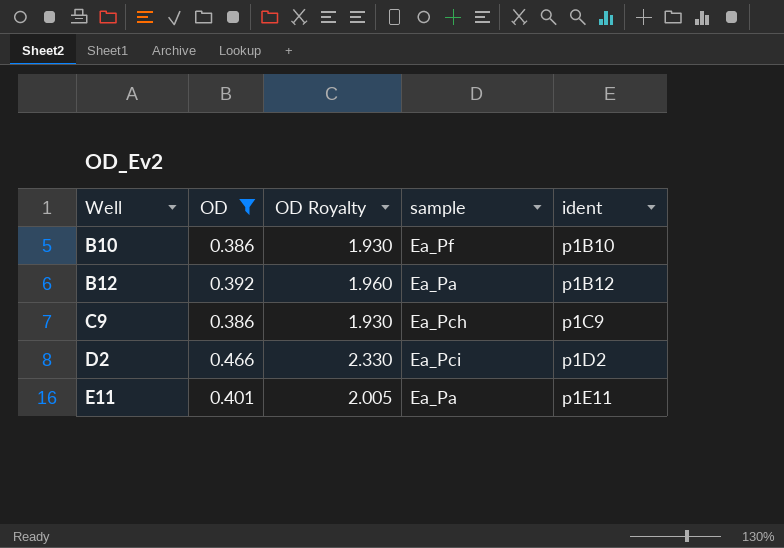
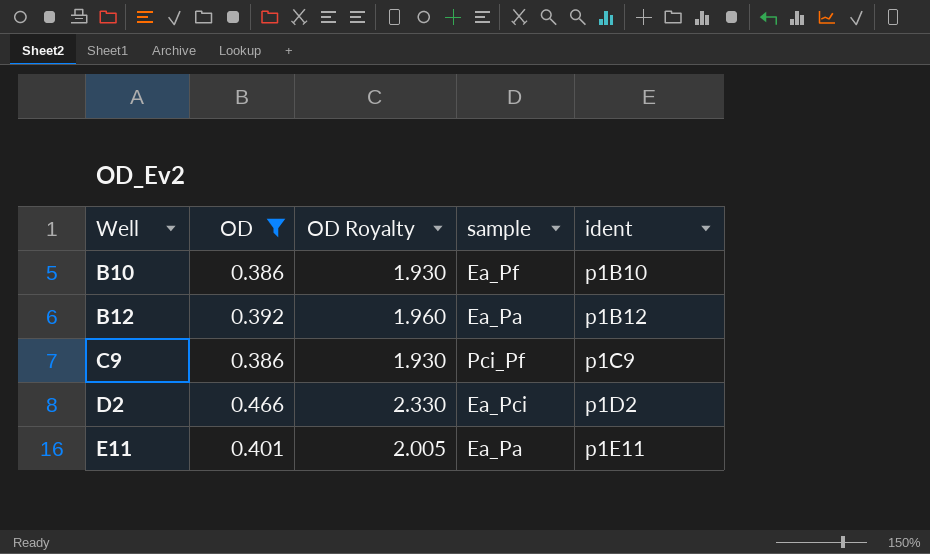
C9 | sample: Ea_Pch -> Pci_Pf

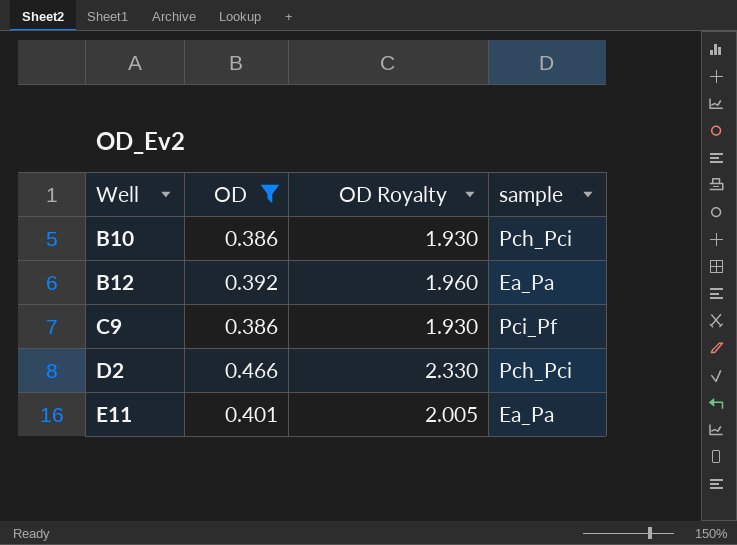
column ident | position: 5 -> none
B10 | sample: Ea_Pf -> Pch_Pci
D2 | sample: Ea_Pci -> Pch_Pci

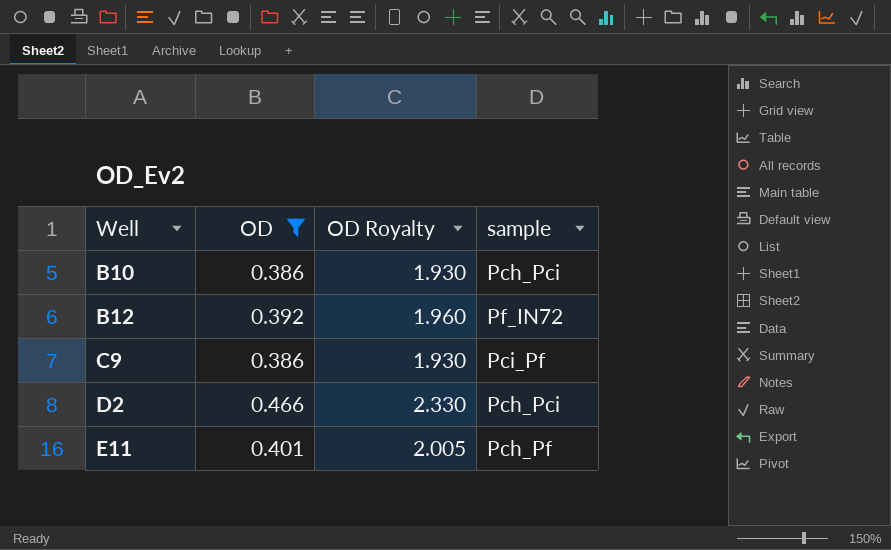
B12 | sample: Ea_Pa -> Pf_IN72
E11 | sample: Ea_Pa -> Pch_Pf

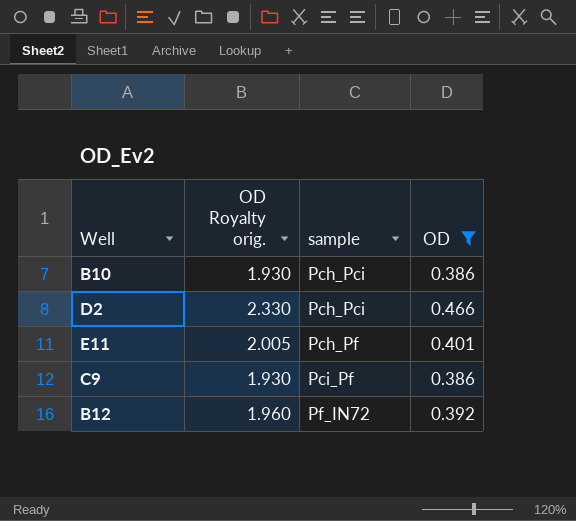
row order: Well ascending -> sample ascending
column name: OD Royalty -> OD Royalty orig.
column OD | position: 2 -> 4

